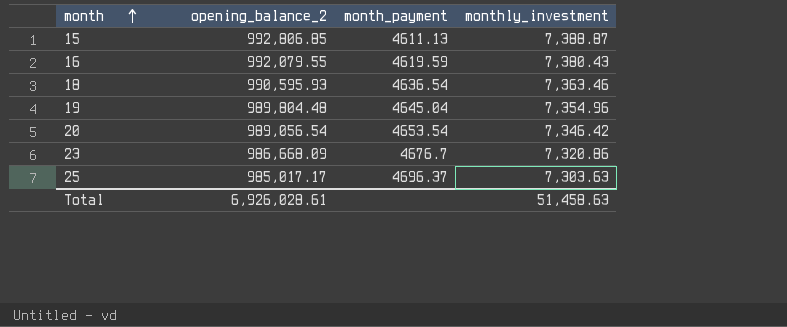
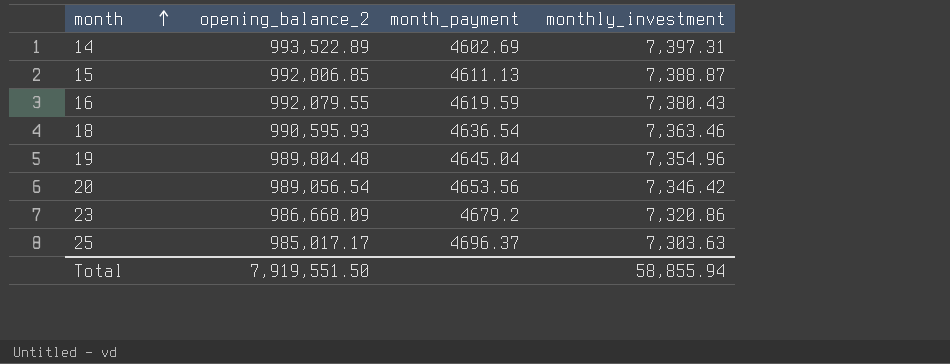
row 14: none -> 993,522.89 | 4602.69 | 7,397.31
20 | month_payment: 4653.54 -> 4653.56
23 | month_payment: 4676.7 -> 4679.2
Total | opening_balance_2: 6,926,028.61 -> 7,919,551.50
Total | monthly_investment: 51,458.63 -> 58,855.94

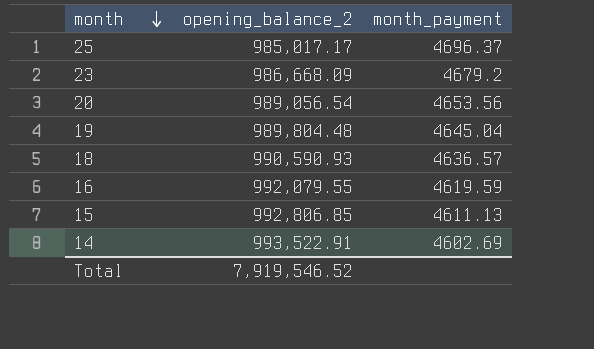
row order: month ascending -> month descending
column monthly_investment | position: 4 -> none
18 | opening_balance_2: 990,595.93 -> 990,590.93
18 | month_payment: 4636.54 -> 4636.57
14 | opening_balance_2: 993,522.89 -> 993,522.91
Total | opening_balance_2: 7,919,551.50 -> 7,919,546.52

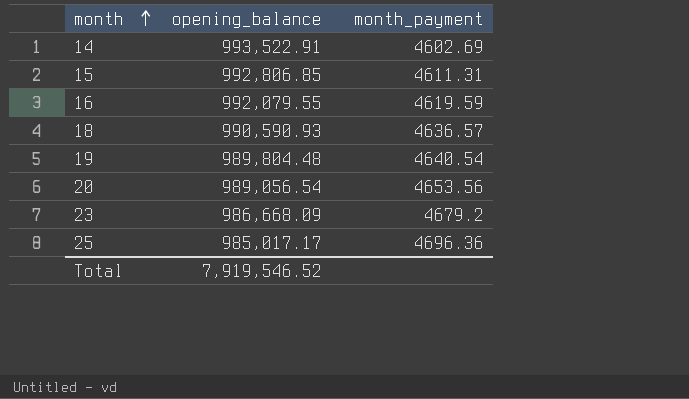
row order: month descending -> month ascending
column name: opening_balance_2 -> opening_balance
15 | month_payment: 4611.13 -> 4611.31
19 | month_payment: 4645.04 -> 4640.54
25 | month_payment: 4696.37 -> 4696.36

